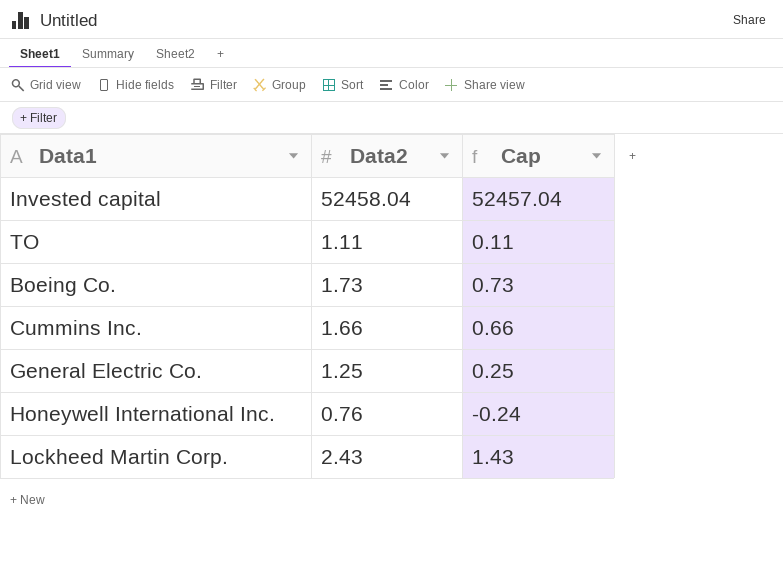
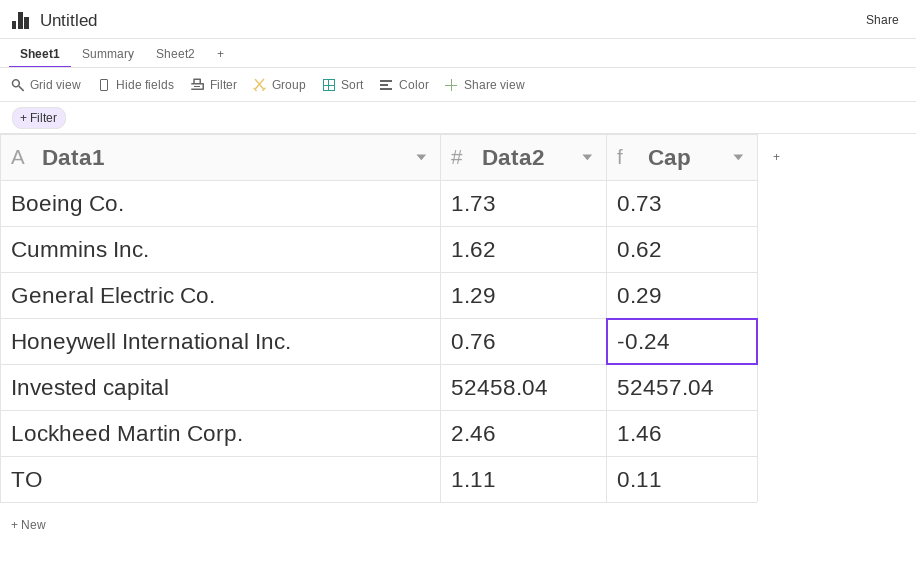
row order: none -> Data1 ascending
Cummins Inc. | Data2: 1.66 -> 1.62
Cummins Inc. | Cap: 0.66 -> 0.62
General Electric Co. | Data2: 1.25 -> 1.29
General Electric Co. | Cap: 0.25 -> 0.29
Lockheed Martin Corp. | Data2: 2.43 -> 2.46
Lockheed Martin Corp. | Cap: 1.43 -> 1.46

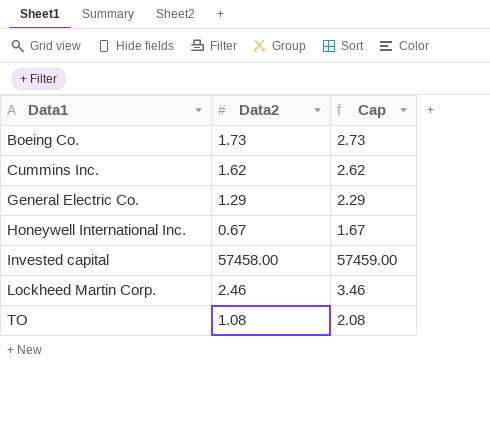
column Cap | formula: [Data2] - 1 -> [Data2] + 1
Honeywell International Inc. | Data2: 0.76 -> 0.67
Invested capital | Data2: 52458.04 -> 57458.00
TO | Data2: 1.11 -> 1.08

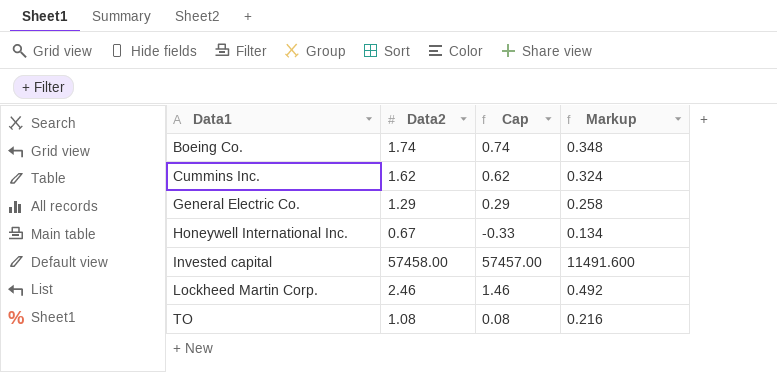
column Cap | formula: [Data2] + 1 -> [Data2] - 1
column Markup | formula: none -> [Data2] * 0.2
Boeing Co. | Data2: 1.73 -> 1.74

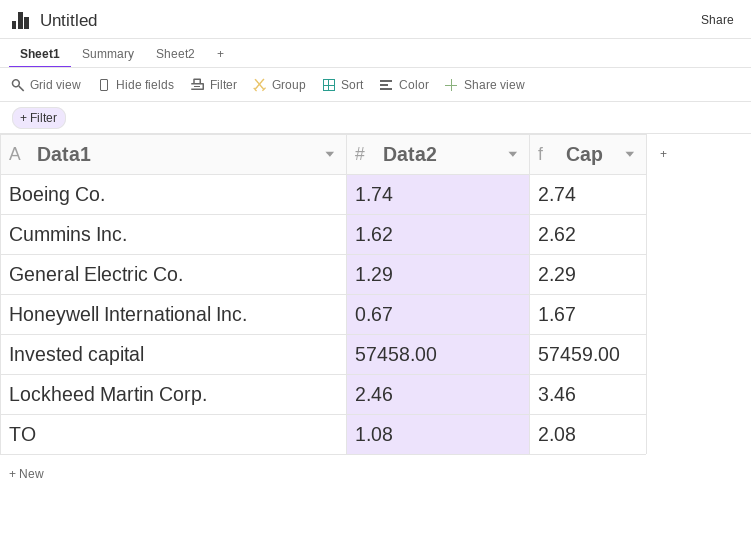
column Markup | formula: [Data2] * 0.2 -> none
column Cap | formula: [Data2] - 1 -> [Data2] + 1

